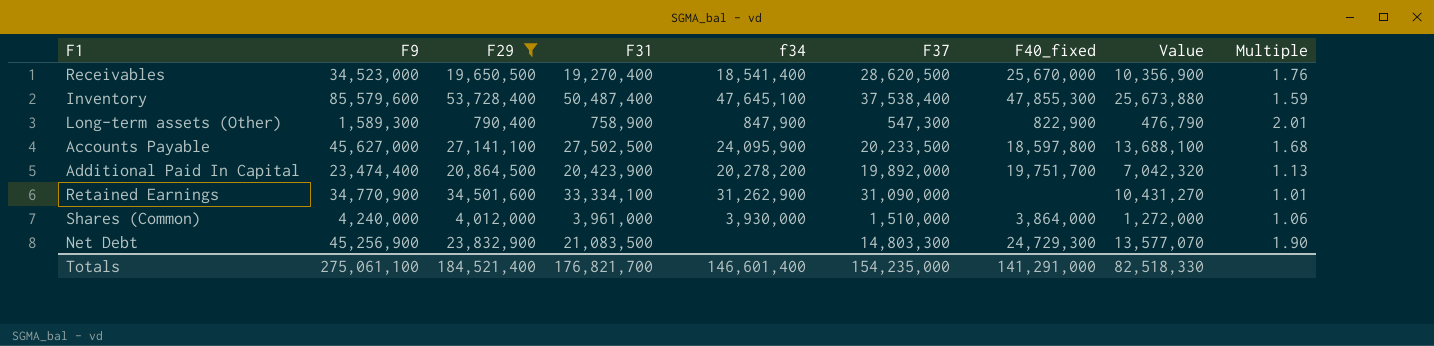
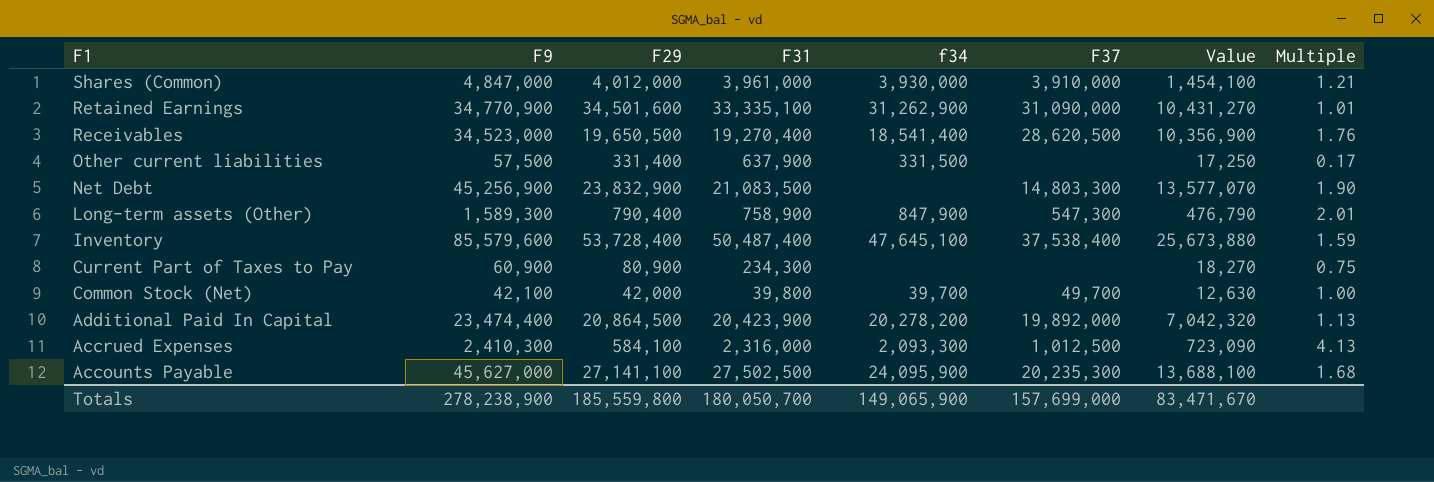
filter: F29 >= 790,400 -> none
row order: none -> F1 descending
column F40_fixed | position: 7 -> none
Shares (Common) | F9: 4,240,000 -> 4,847,000
Shares (Common) | F37: 1,510,000 -> 3,910,000
Shares (Common) | Value: 1,272,000 -> 1,454,100
Shares (Common) | Multiple: 1.06 -> 1.21
Retained Earnings | F31: 33,334,100 -> 33,335,100
Accounts Payable | F37: 20,233,500 -> 20,235,300
Totals | F9: 275,061,100 -> 278,238,900
Totals | F29: 184,521,400 -> 185,559,800
Totals | F31: 176,821,700 -> 180,050,700
Totals | f34: 146,601,400 -> 149,065,900
Totals | F37: 154,235,000 -> 157,699,000
Totals | Value: 82,518,330 -> 83,471,670

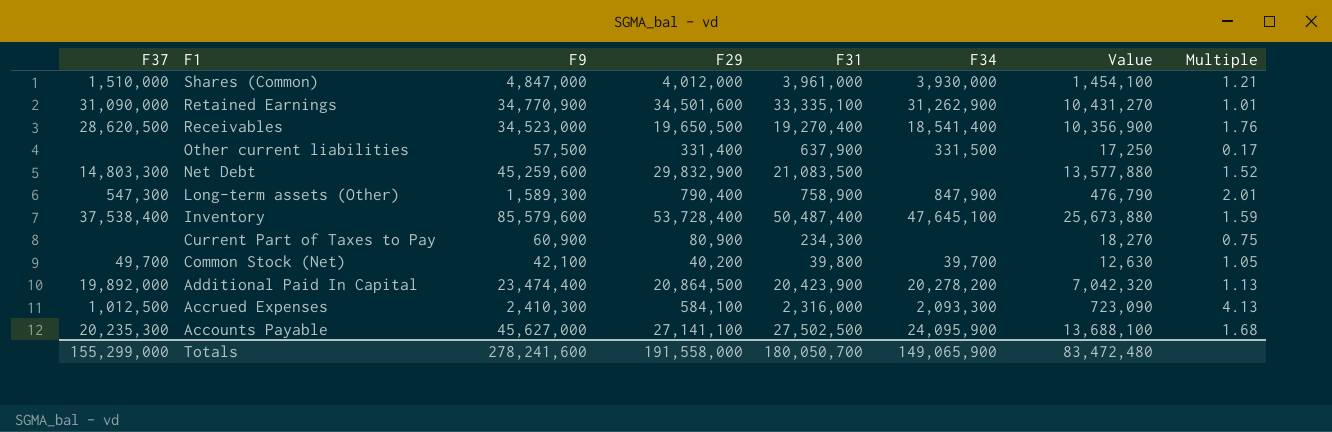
column F37 | position: 6 -> 1
column name: f34 -> F34
Shares (Common) | F37: 3,910,000 -> 1,510,000
Net Debt | F9: 45,256,900 -> 45,259,600
Net Debt | F29: 23,832,900 -> 29,832,900
Net Debt | Value: 13,577,070 -> 13,577,880
Net Debt | Multiple: 1.90 -> 1.52
Common Stock (Net) | F29: 42,000 -> 40,200
Common Stock (Net) | Multiple: 1.00 -> 1.05
Totals | F37: 157,699,000 -> 155,299,000
Totals | F9: 278,238,900 -> 278,241,600
Totals | F29: 185,559,800 -> 191,558,000
Totals | Value: 83,471,670 -> 83,472,480

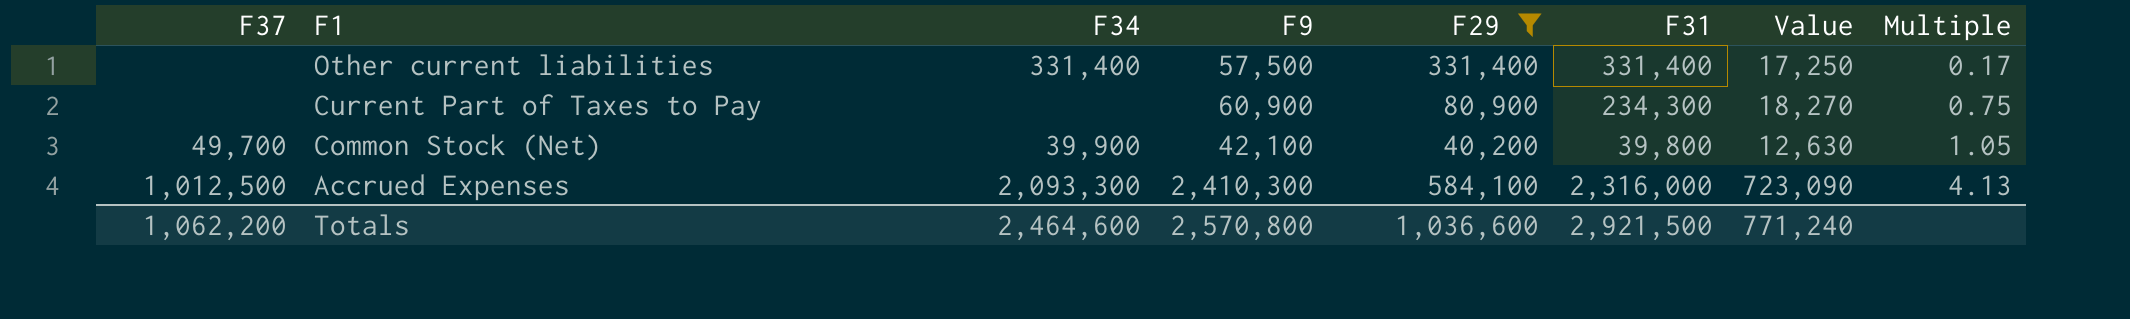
filter: none -> F29 <= 584,100
column F34 | position: 6 -> 3
Other current liabilities | F34: 331,500 -> 331,400
Other current liabilities | F31: 637,900 -> 331,400
Common Stock (Net) | F34: 39,700 -> 39,900
Totals | F37: 155,299,000 -> 1,062,200
Totals | F34: 149,065,900 -> 2,464,600
Totals | F9: 278,241,600 -> 2,570,800
Totals | F29: 191,558,000 -> 1,036,600
Totals | F31: 180,050,700 -> 2,921,500
Totals | Value: 83,472,480 -> 771,240

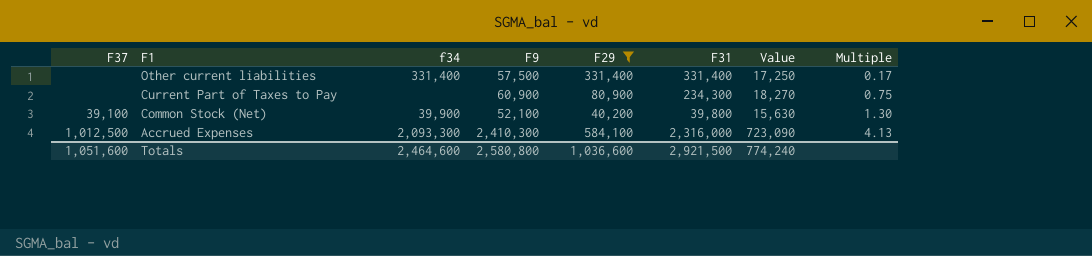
column name: F34 -> f34
Common Stock (Net) | F37: 49,700 -> 39,100
Common Stock (Net) | F9: 42,100 -> 52,100
Common Stock (Net) | Value: 12,630 -> 15,630
Common Stock (Net) | Multiple: 1.05 -> 1.30
Totals | F37: 1,062,200 -> 1,051,600
Totals | F9: 2,570,800 -> 2,580,800
Totals | Value: 771,240 -> 774,240

